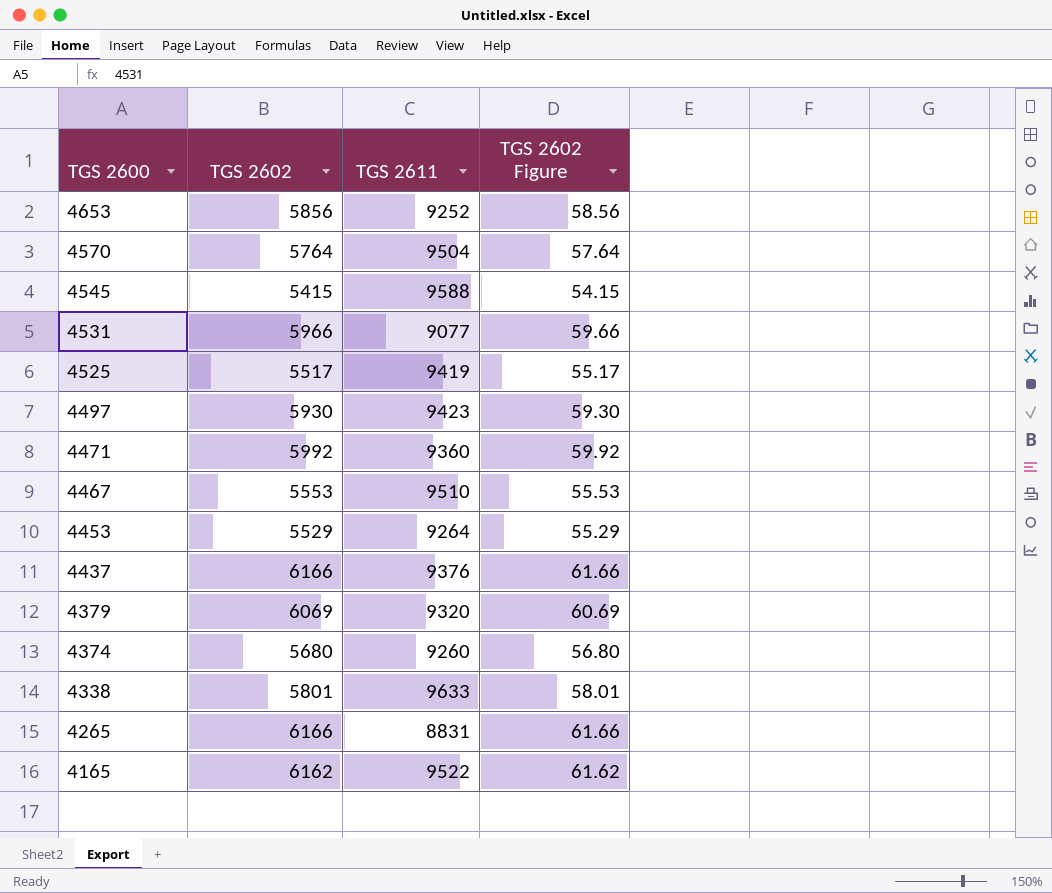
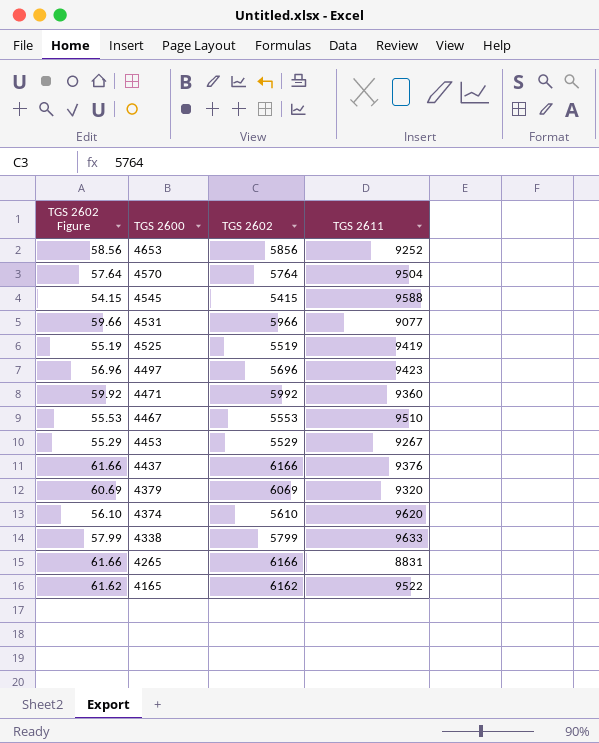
column TGS 2602 Figure | position: 4 -> 1
4525 | TGS 2602 Figure: 55.17 -> 55.19
4525 | TGS 2602: 5517 -> 5519
4497 | TGS 2602 Figure: 59.30 -> 56.96
4497 | TGS 2602: 5930 -> 5696
4453 | TGS 2611: 9264 -> 9267
4374 | TGS 2602 Figure: 56.80 -> 56.10
4374 | TGS 2602: 5680 -> 5610
4374 | TGS 2611: 9260 -> 9620
4338 | TGS 2602 Figure: 58.01 -> 57.99
4338 | TGS 2602: 5801 -> 5799

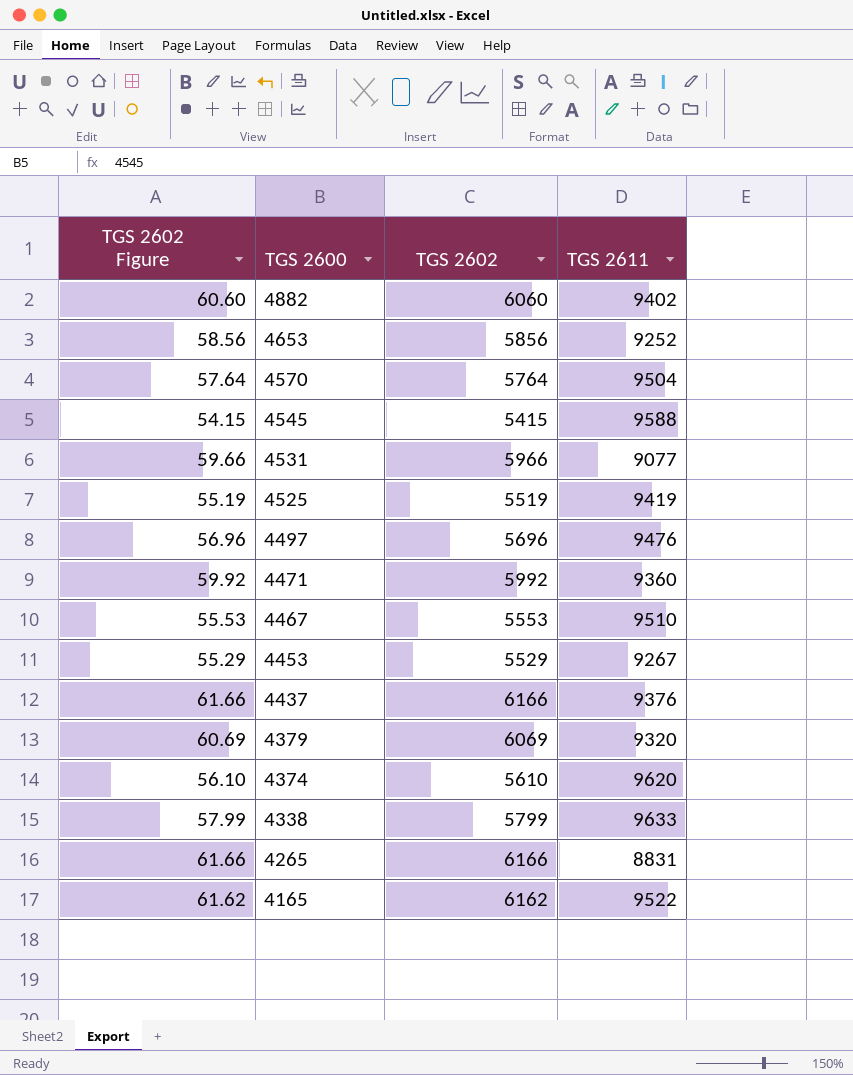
row 4882: none -> 60.60 | 6060 | 9402
4497 | TGS 2611: 9423 -> 9476

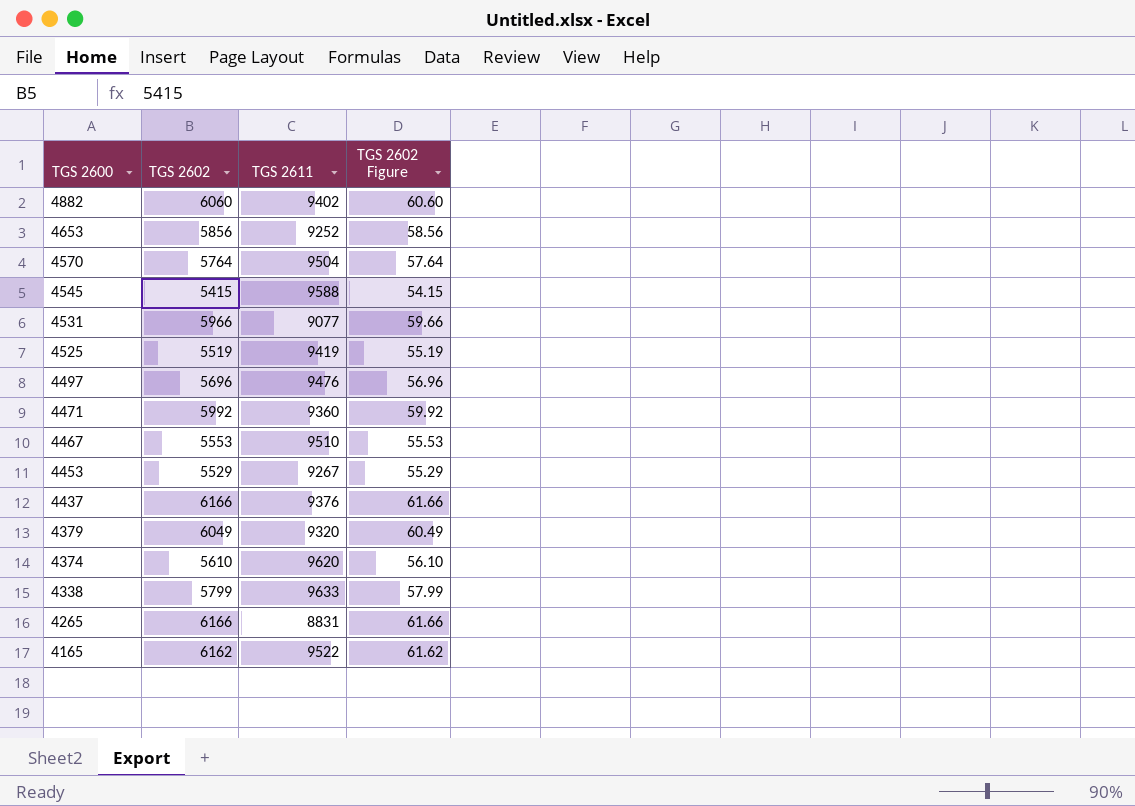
column TGS 2602 Figure | position: 1 -> 4
4379 | TGS 2602: 6069 -> 6049
4379 | TGS 2602 Figure: 60.69 -> 60.49

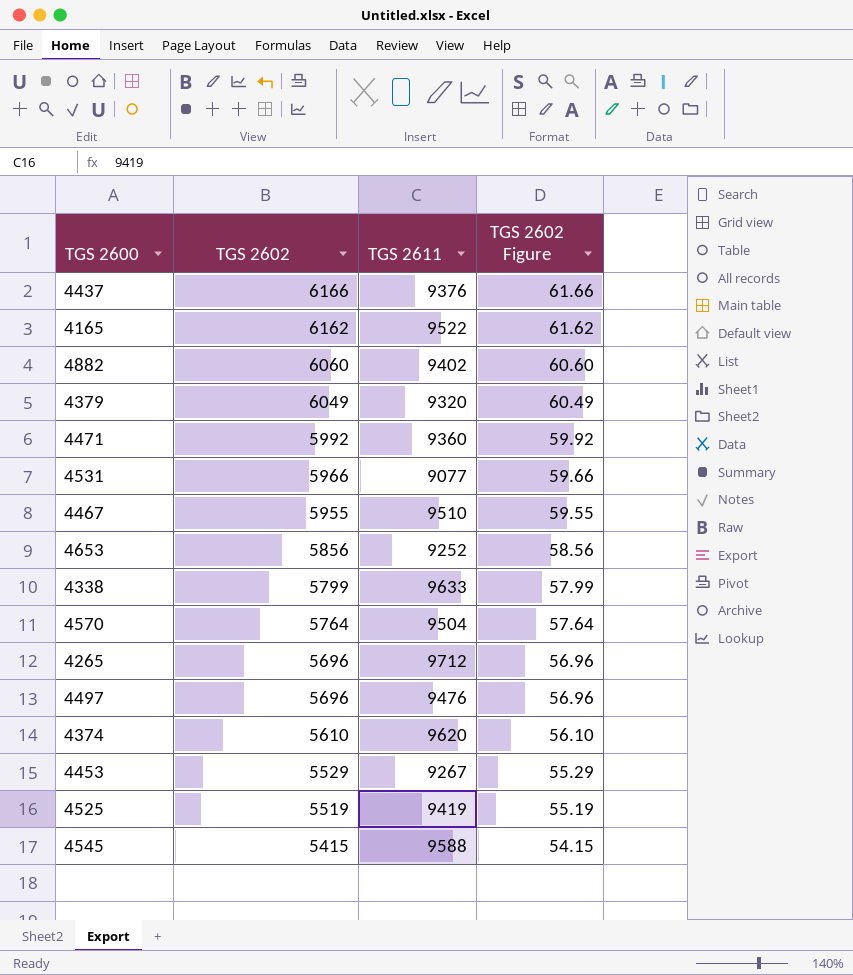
row order: TGS 2600 descending -> TGS 2602 descending
4467 | TGS 2602: 5553 -> 5955
4467 | TGS 2602 Figure: 55.53 -> 59.55
4265 | TGS 2602: 6166 -> 5696
4265 | TGS 2611: 8831 -> 9712
4265 | TGS 2602 Figure: 61.66 -> 56.96

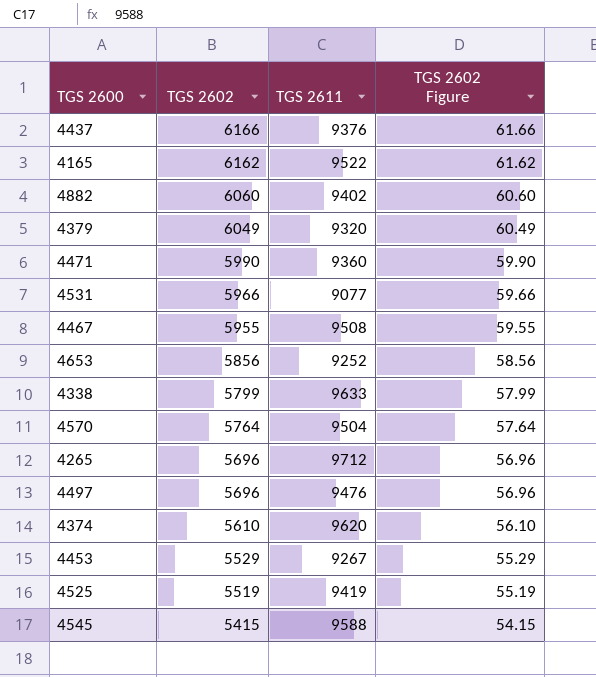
4471 | TGS 2602: 5992 -> 5990
4471 | TGS 2602 Figure: 59.92 -> 59.90
4467 | TGS 2611: 9510 -> 9508

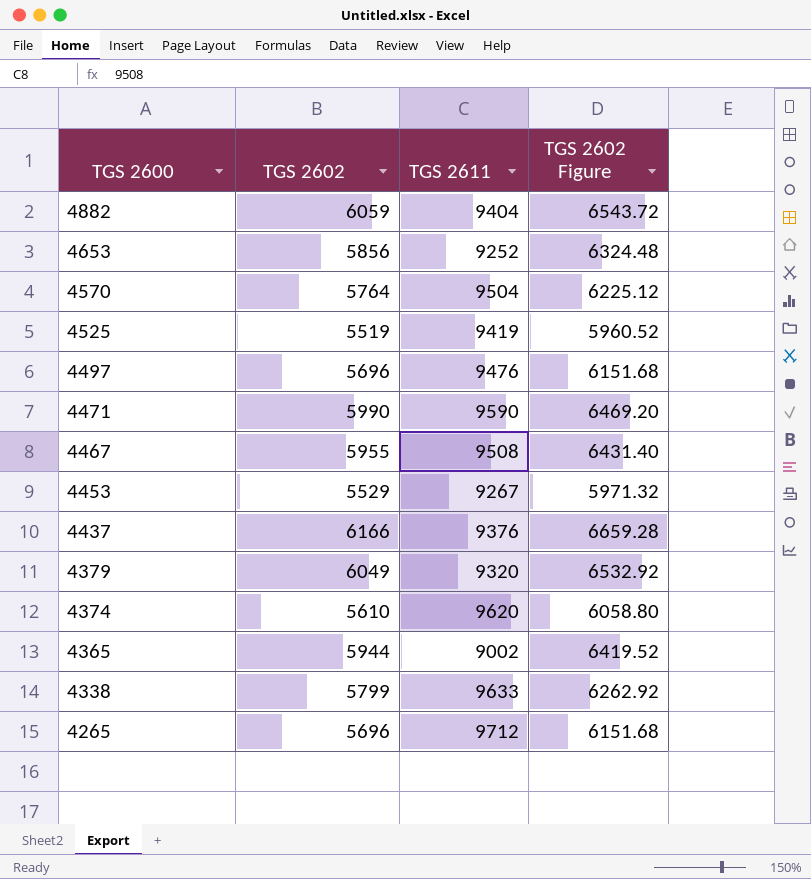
row order: TGS 2602 descending -> TGS 2600 descending
column TGS 2602 Figure | formula: [TGS 2602] * 0.01 -> [TGS 2602] * 1.08
row 4165: 6162 | 9522 | 61.62 -> none
row 4531: 5966 | 9077 | 59.66 -> none
row 4545: 5415 | 9588 | 54.15 -> none
4882 | TGS 2602: 6060 -> 6059
4882 | TGS 2611: 9402 -> 9404
4471 | TGS 2611: 9360 -> 9590
row 4365: none -> 5944 | 9002 | 6419.52

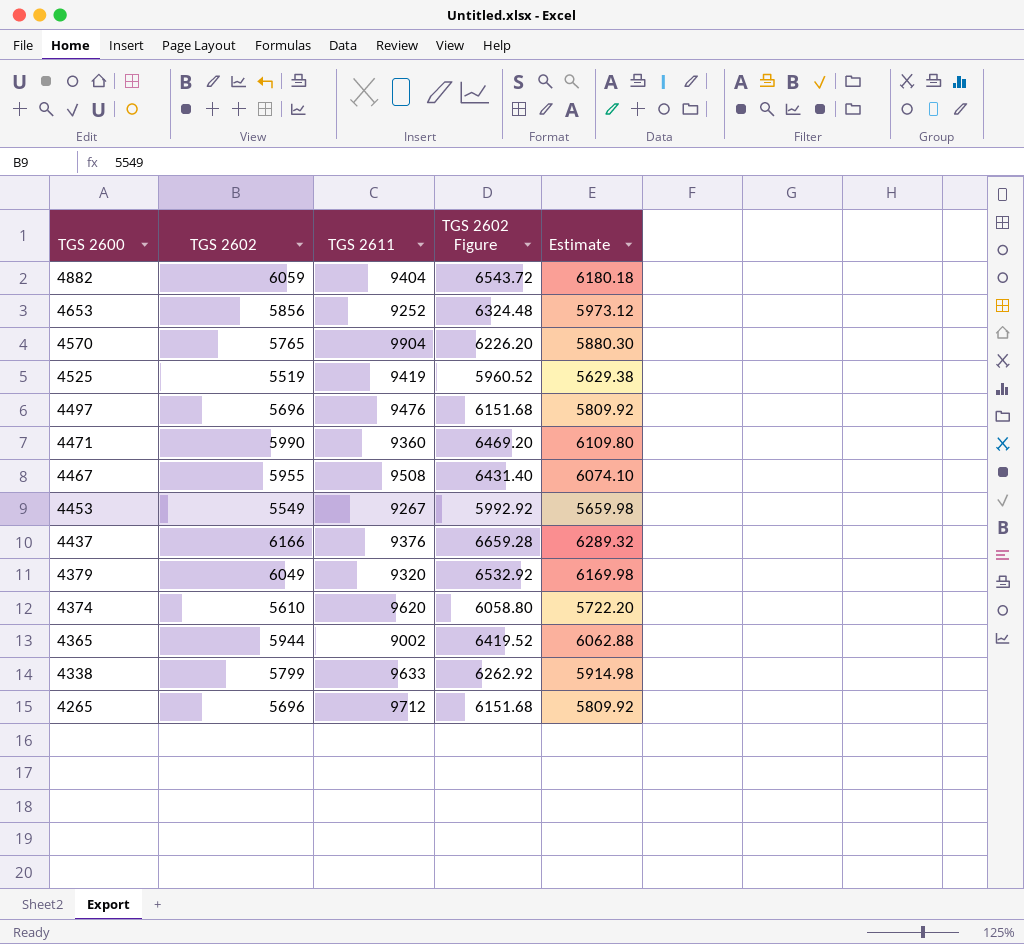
column Estimate | formula: none -> [TGS 2602] * 1.02
4570 | TGS 2602: 5764 -> 5765
4570 | TGS 2611: 9504 -> 9904
4570 | TGS 2602 Figure: 6225.12 -> 6226.20
4471 | TGS 2611: 9590 -> 9360
4453 | TGS 2602: 5529 -> 5549
4453 | TGS 2602 Figure: 5971.32 -> 5992.92

